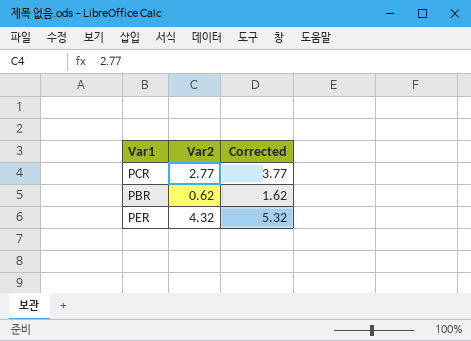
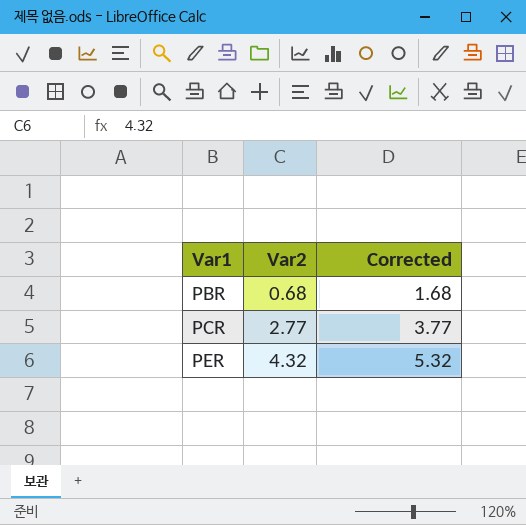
row order: none -> Var1 ascending
PBR | Var2: 0.62 -> 0.68
PBR | Corrected: 1.62 -> 1.68

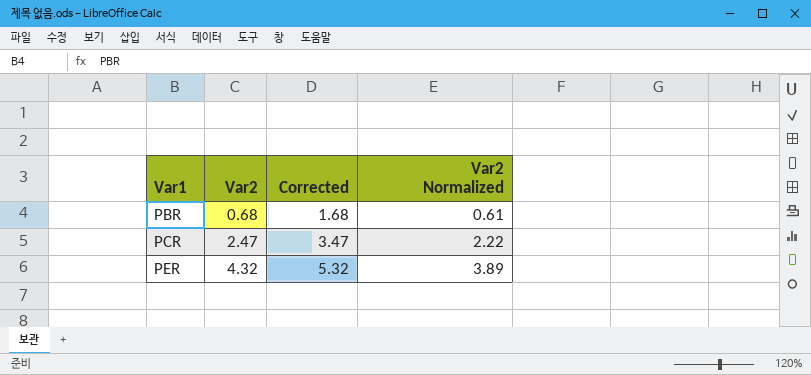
column Var2 Normalized | formula: none -> [Var2] * 0.9
PCR | Var2: 2.77 -> 2.47
PCR | Corrected: 3.77 -> 3.47

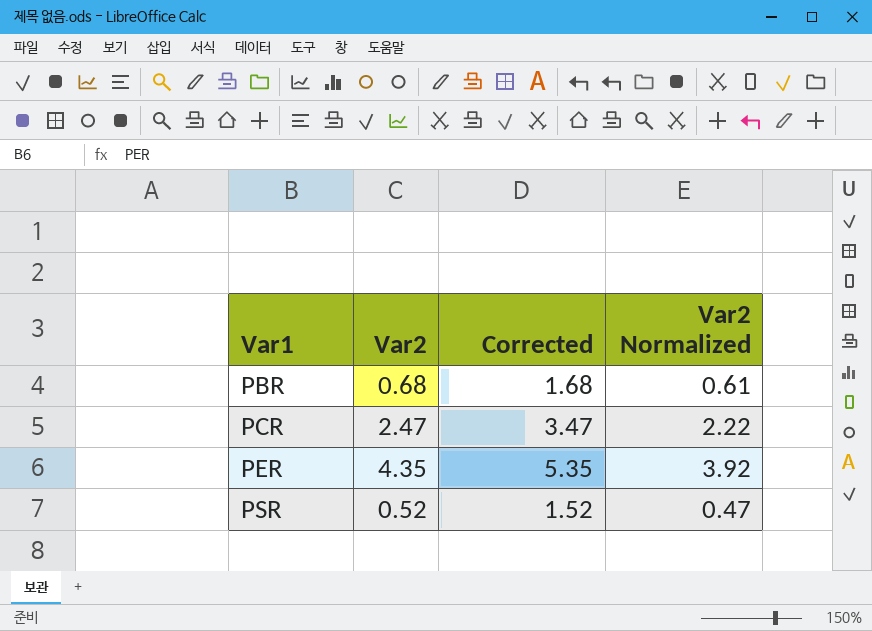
PER | Var2: 4.32 -> 4.35
PER | Corrected: 5.32 -> 5.35
PER | Var2 Normalized: 3.89 -> 3.92
row PSR: none -> 0.52 | 1.52 | 0.47

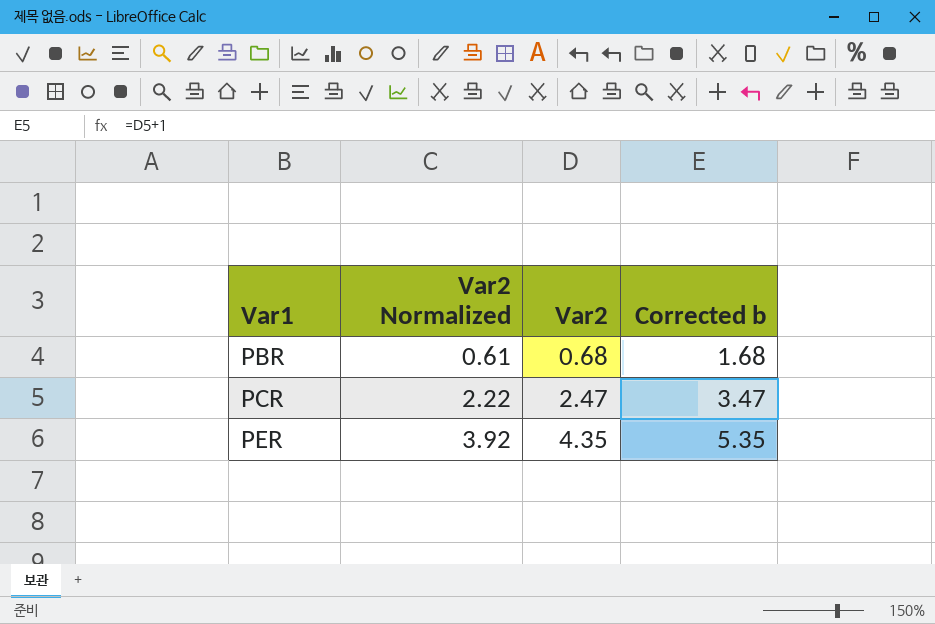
column Var2 Normalized | position: 4 -> 2
column name: Corrected -> Corrected b
row PSR: 0.52 | 1.52 | 0.47 -> none

